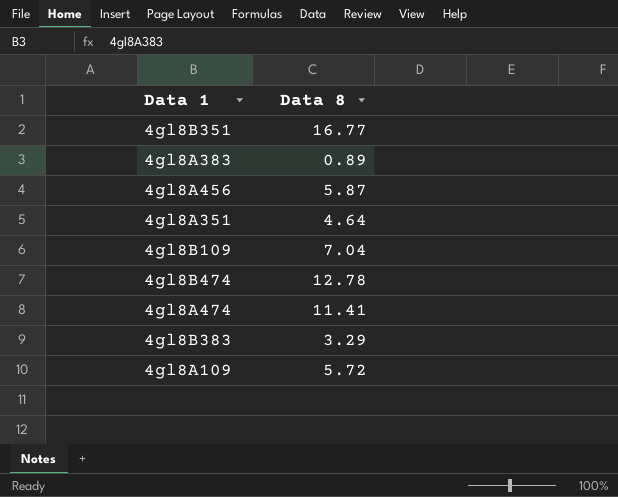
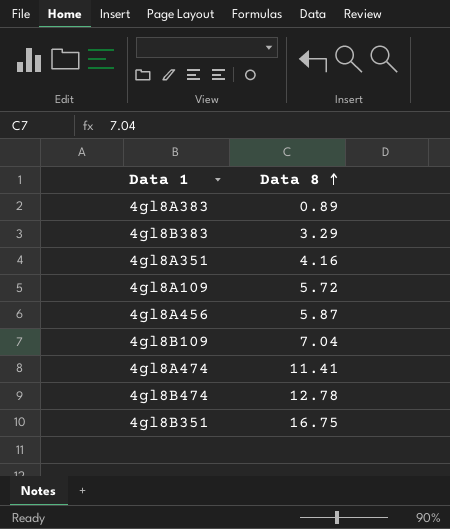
row order: none -> Data 8 ascending
4gl8A351 | Data 8: 4.64 -> 4.16
4gl8B351 | Data 8: 16.77 -> 16.75

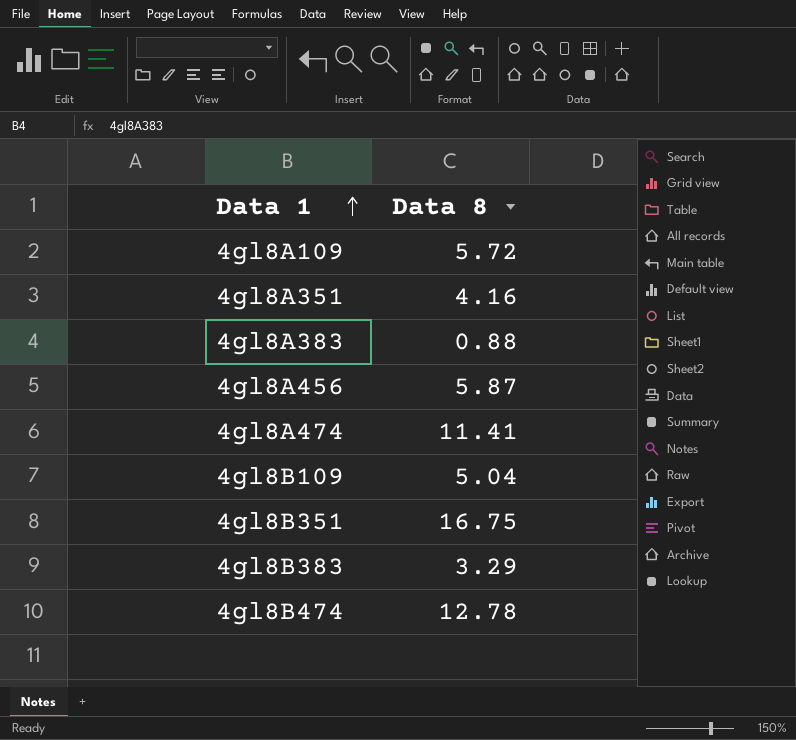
row order: Data 8 ascending -> Data 1 ascending
4gl8A383 | Data 8: 0.89 -> 0.88
4gl8B109 | Data 8: 7.04 -> 5.04

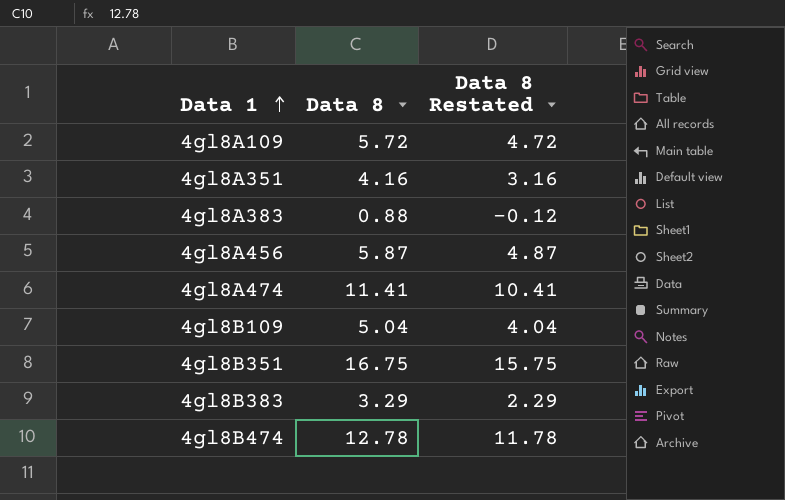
column Data 8 Restated | formula: none -> [Data 8] - 1

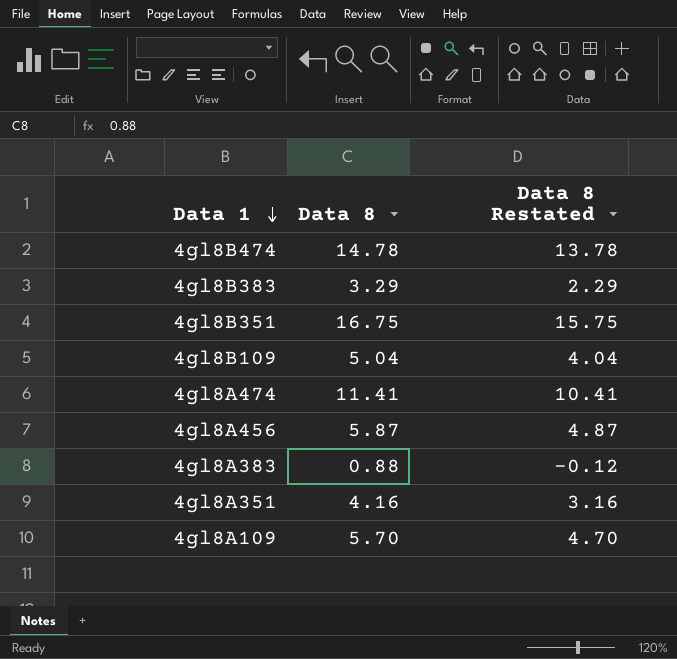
row order: Data 1 ascending -> Data 1 descending
4gl8B474 | Data 8: 12.78 -> 14.78
4gl8B474 | Data 8 Restated: 11.78 -> 13.78
4gl8A109 | Data 8: 5.72 -> 5.70
4gl8A109 | Data 8 Restated: 4.72 -> 4.70

